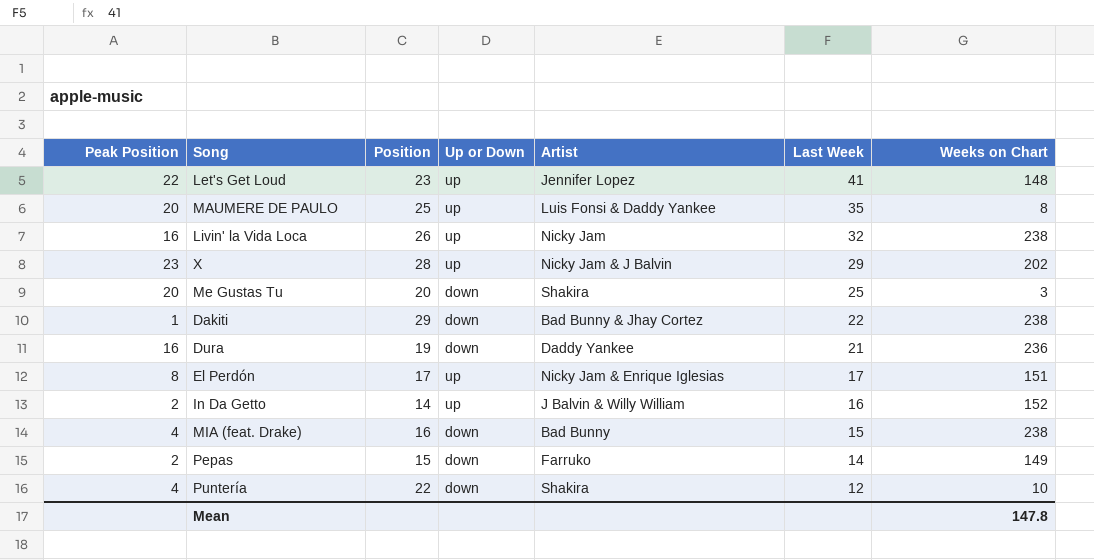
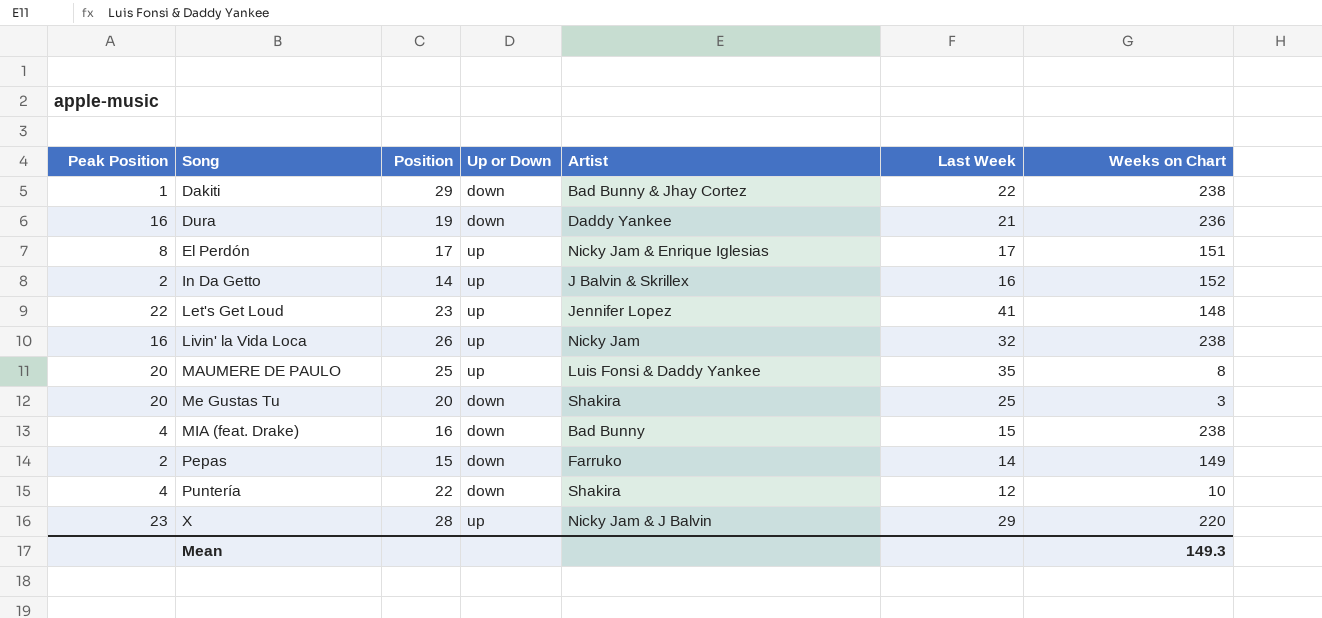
row order: Last Week descending -> Song ascending
In Da Getto | Artist: J Balvin & Willy William -> J Balvin & Skrillex
X | Weeks on Chart: 202 -> 220
Mean | Weeks on Chart: 147.8 -> 149.3

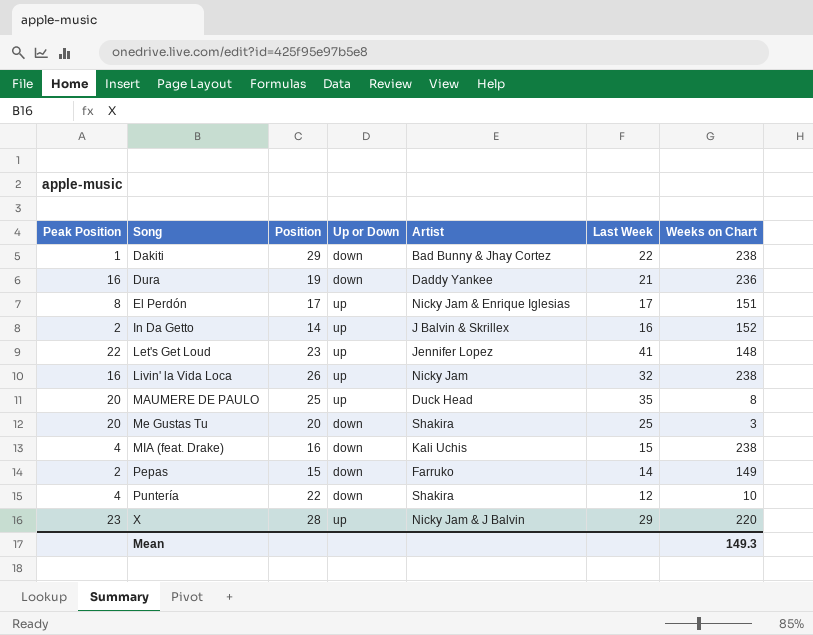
MAUMERE DE PAULO | Artist: Luis Fonsi & Daddy Yankee -> Duck Head
MIA (feat. Drake) | Artist: Bad Bunny -> Kali Uchis

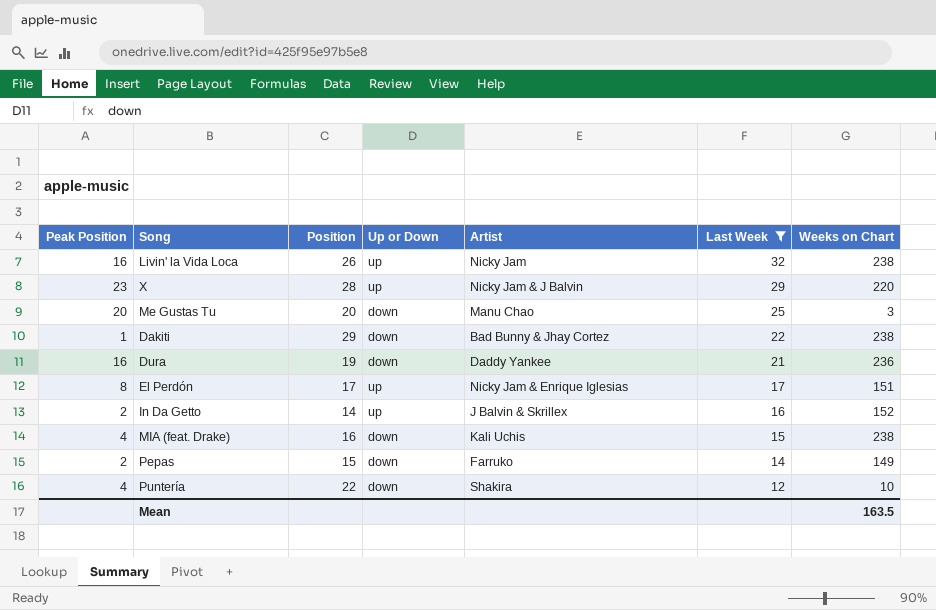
filter: none -> Last Week <= 32
row order: Song ascending -> Last Week descending
Me Gustas Tu | Artist: Shakira -> Manu Chao
Mean | Weeks on Chart: 149.3 -> 163.5

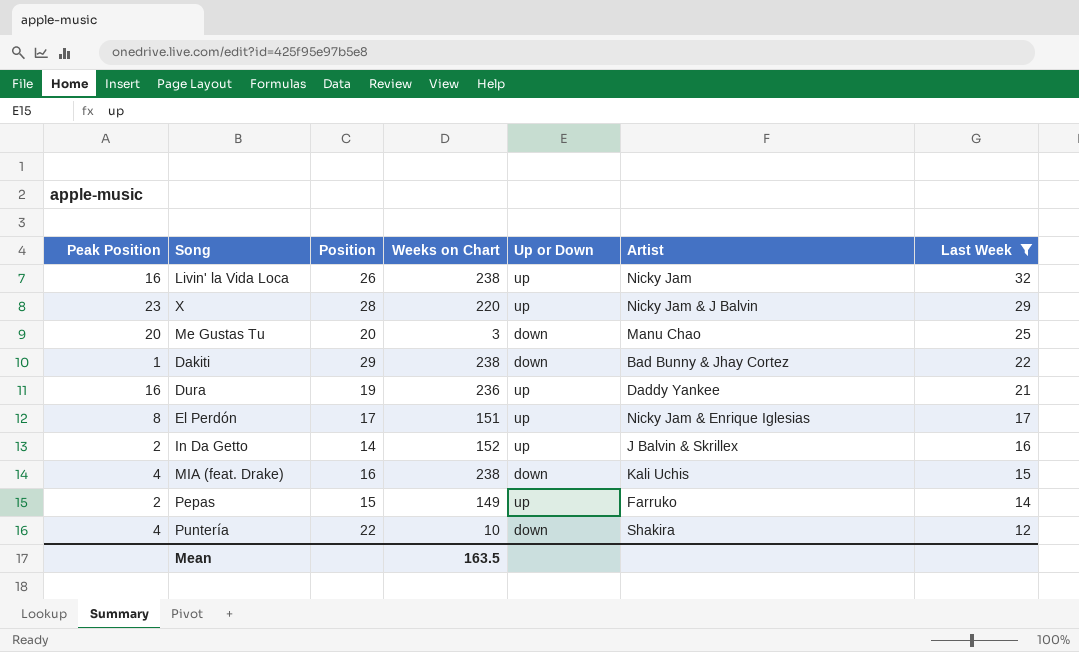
column Weeks on Chart | position: 7 -> 4
Dura | Up or Down: down -> up
Pepas | Up or Down: down -> up

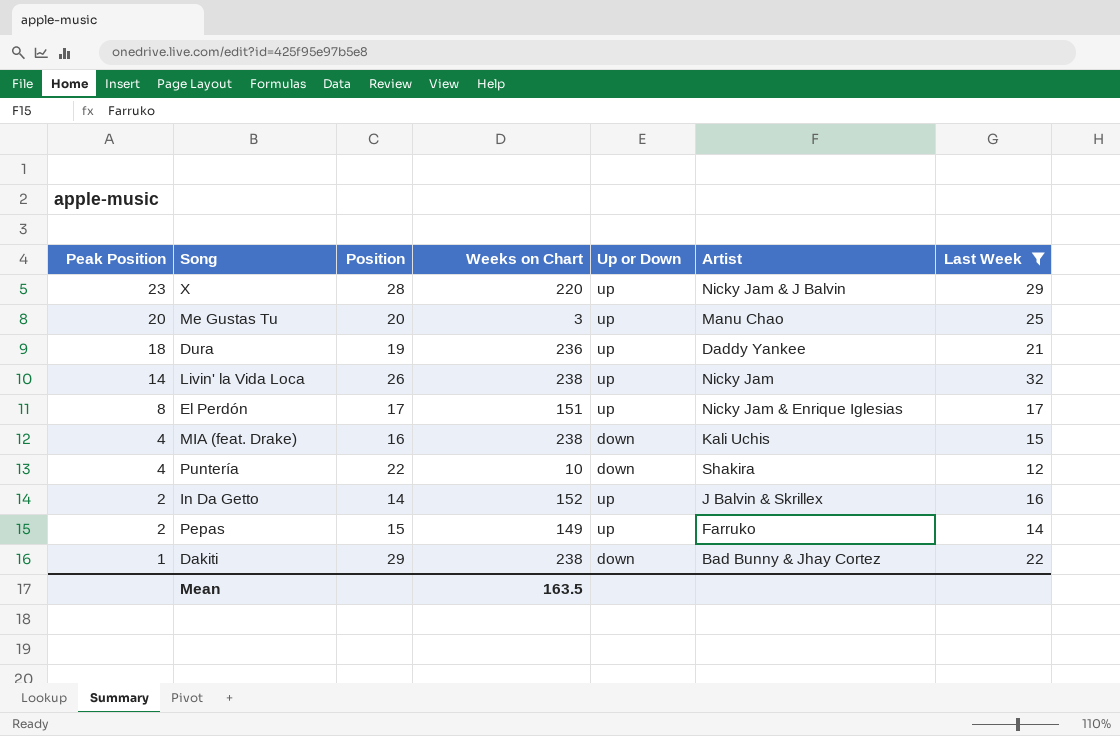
row order: Last Week descending -> Peak Position descending
Me Gustas Tu | Up or Down: down -> up
Dura | Peak Position: 16 -> 18
Livin' la Vida Loca | Peak Position: 16 -> 14

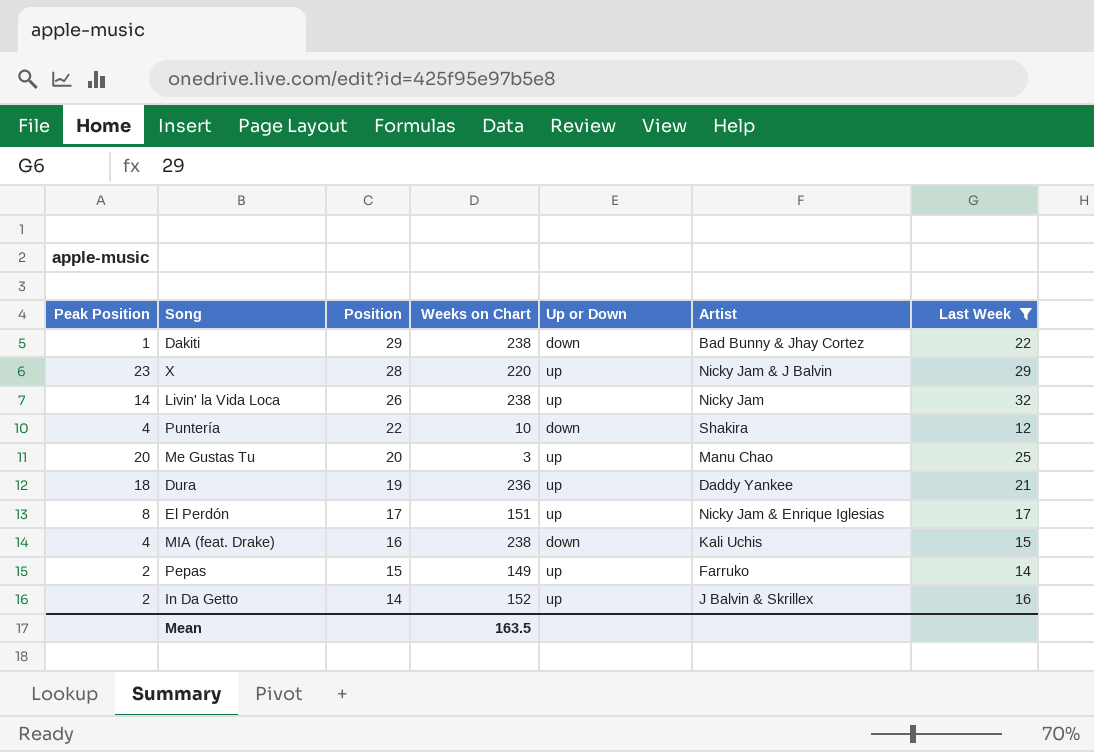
row order: Peak Position descending -> Position descending

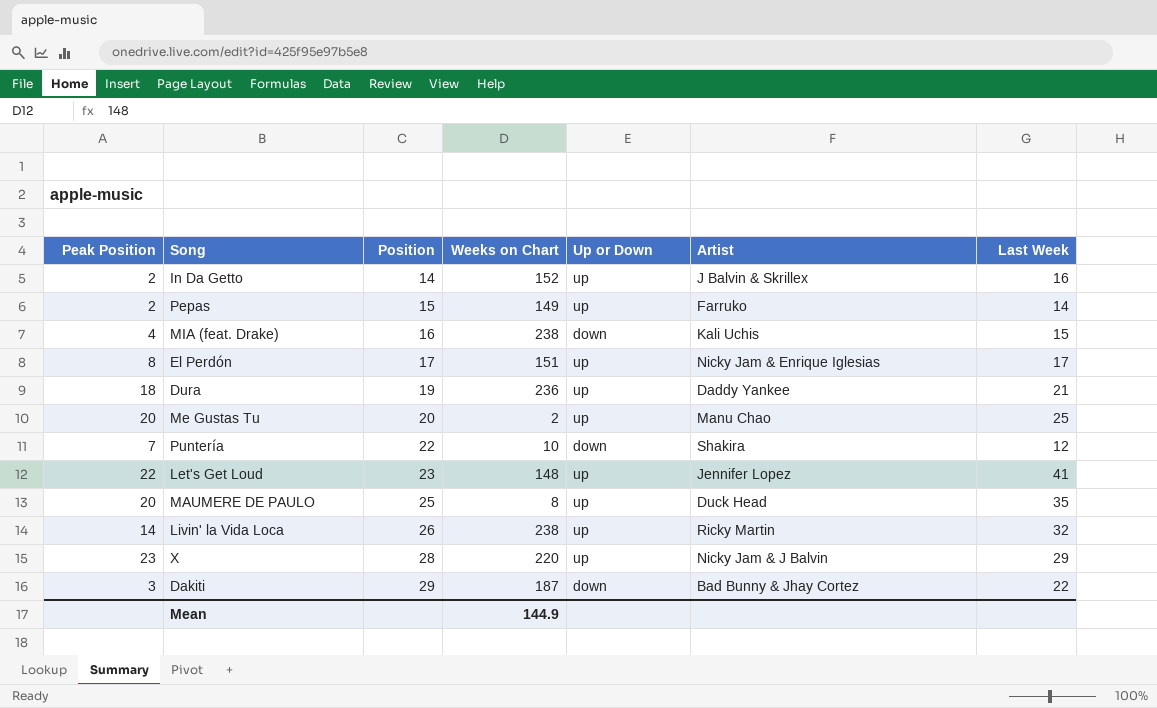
filter: Last Week <= 32 -> none
row order: Position descending -> Position ascending
Me Gustas Tu | Weeks on Chart: 3 -> 2
Puntería | Peak Position: 4 -> 7
Livin' la Vida Loca | Artist: Nicky Jam -> Ricky Martin
Dakiti | Peak Position: 1 -> 3
Dakiti | Weeks on Chart: 238 -> 187
Mean | Weeks on Chart: 163.5 -> 144.9

